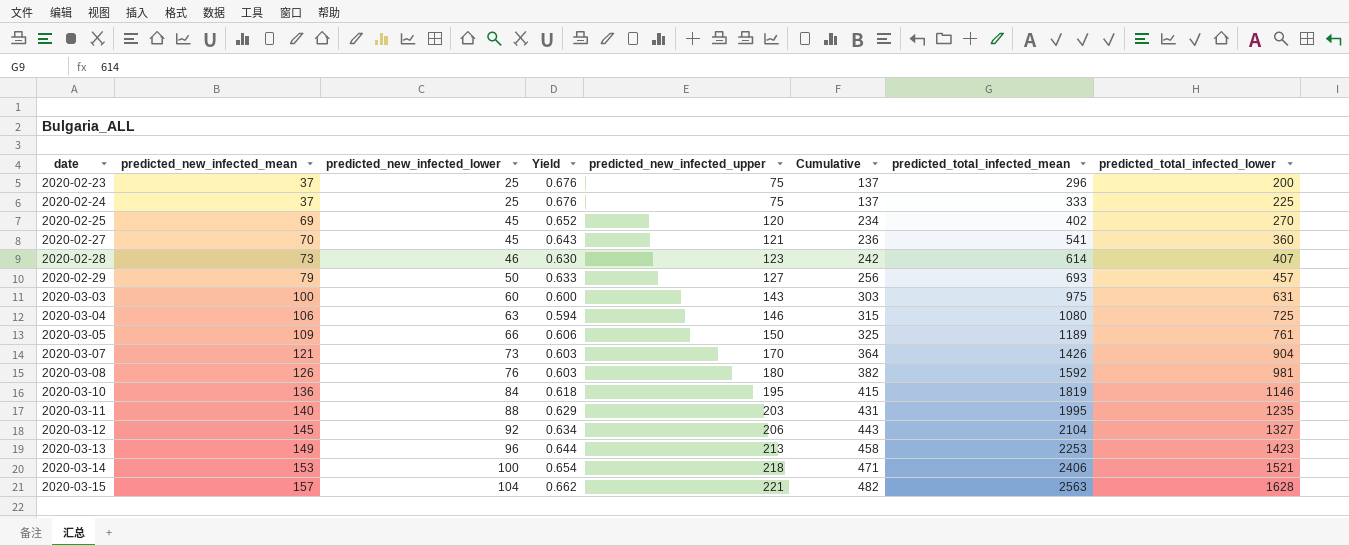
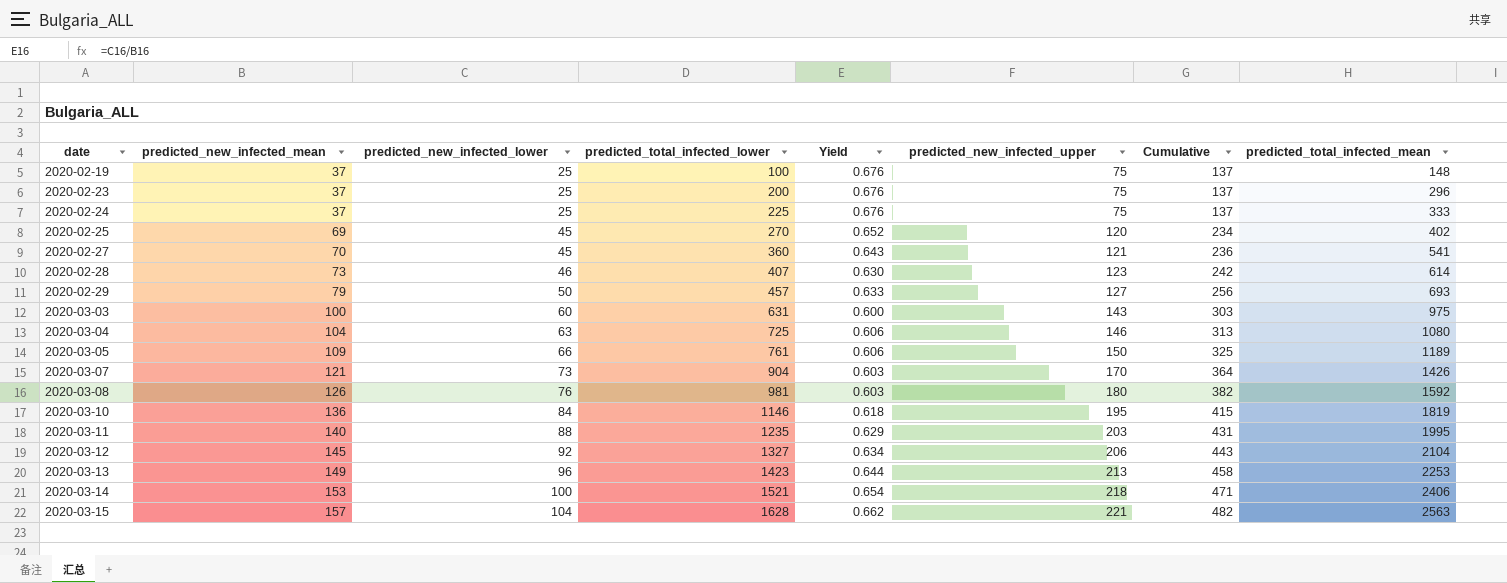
column predicted_total_infected_lower | position: 8 -> 4
row 2020-02-19: none -> 37 | 25 | 100 | 0.676 | 75 | 137 | 148
2020-03-04 | predicted_new_infected_mean: 106 -> 104
2020-03-04 | Yield: 0.594 -> 0.606
2020-03-04 | Cumulative: 315 -> 313

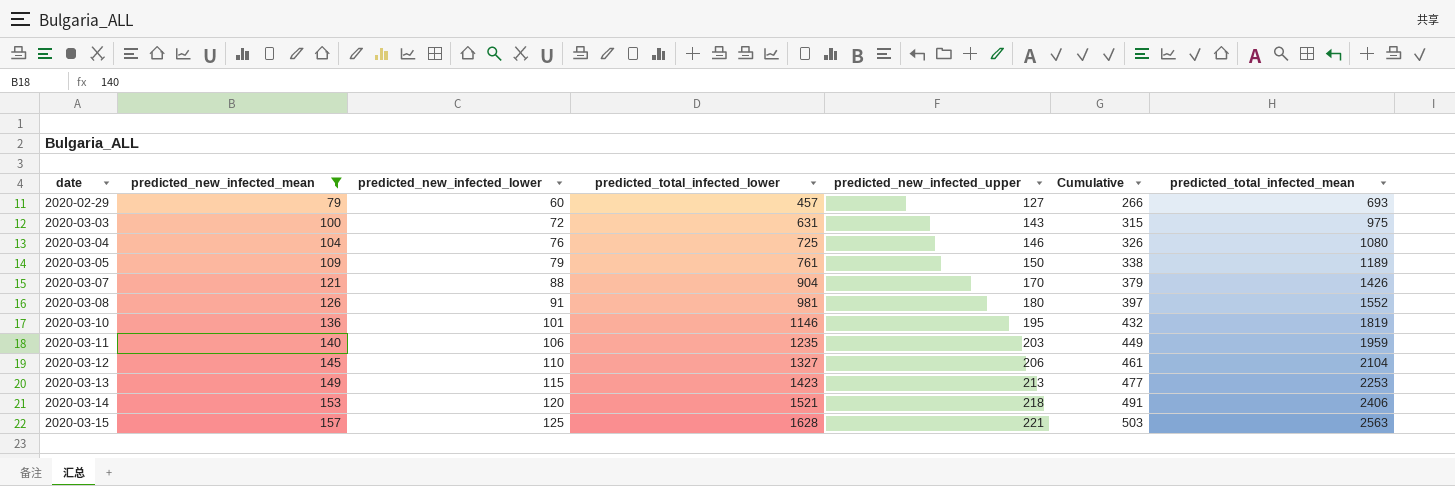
filter: none -> predicted_new_infected_mean >= 79
column Yield | formula: [predicted_new_infected_lower] / [predicted_new_infected_mean] -> none
2020-02-29 | predicted_new_infected_lower: 50 -> 60
2020-02-29 | Cumulative: 256 -> 266
2020-03-03 | predicted_new_infected_lower: 60 -> 72
2020-03-03 | Cumulative: 303 -> 315
2020-03-04 | predicted_new_infected_lower: 63 -> 76
2020-03-04 | Cumulative: 313 -> 326
2020-03-05 | predicted_new_infected_lower: 66 -> 79
2020-03-05 | Cumulative: 325 -> 338
2020-03-07 | predicted_new_infected_lower: 73 -> 88
2020-03-07 | Cumulative: 364 -> 379
2020-03-08 | predicted_new_infected_lower: 76 -> 91
2020-03-08 | Cumulative: 382 -> 397
2020-03-08 | predicted_total_infected_mean: 1592 -> 1552
2020-03-10 | predicted_new_infected_lower: 84 -> 101
2020-03-10 | Cumulative: 415 -> 432
2020-03-11 | predicted_new_infected_lower: 88 -> 106
2020-03-11 | Cumulative: 431 -> 449
2020-03-11 | predicted_total_infected_mean: 1995 -> 1959
2020-03-12 | predicted_new_infected_lower: 92 -> 110
2020-03-12 | Cumulative: 443 -> 461
2020-03-13 | predicted_new_infected_lower: 96 -> 115
2020-03-13 | Cumulative: 458 -> 477
2020-03-14 | predicted_new_infected_lower: 100 -> 120
2020-03-14 | Cumulative: 471 -> 491
2020-03-15 | predicted_new_infected_lower: 104 -> 125
2020-03-15 | Cumulative: 482 -> 503

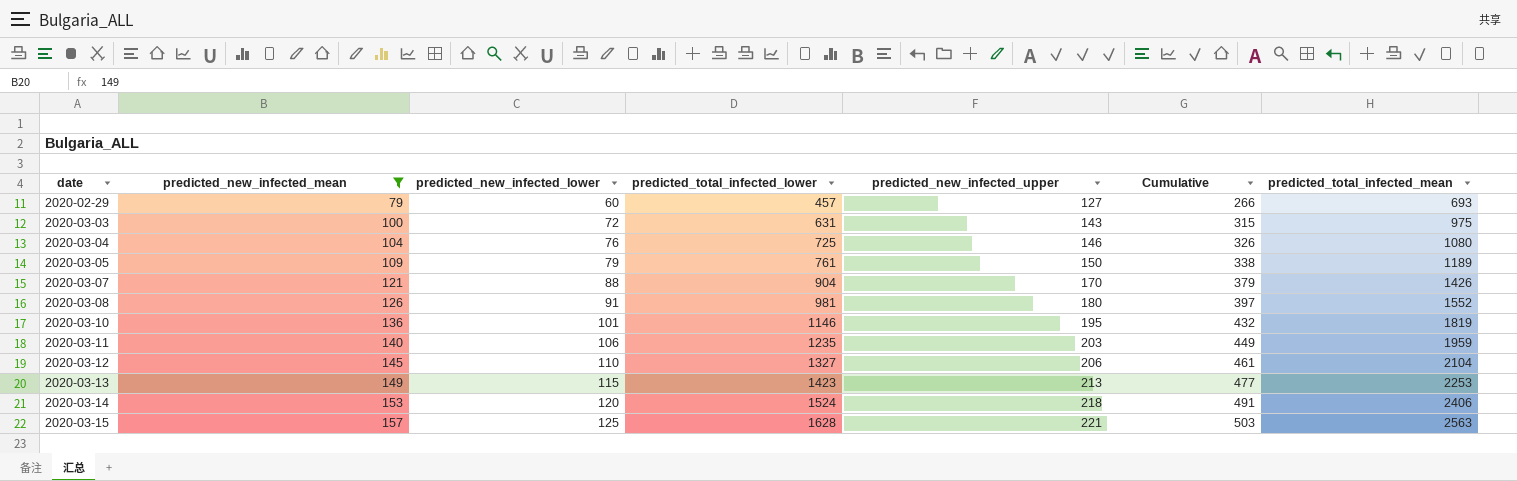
2020-03-14 | predicted_total_infected_lower: 1521 -> 1524

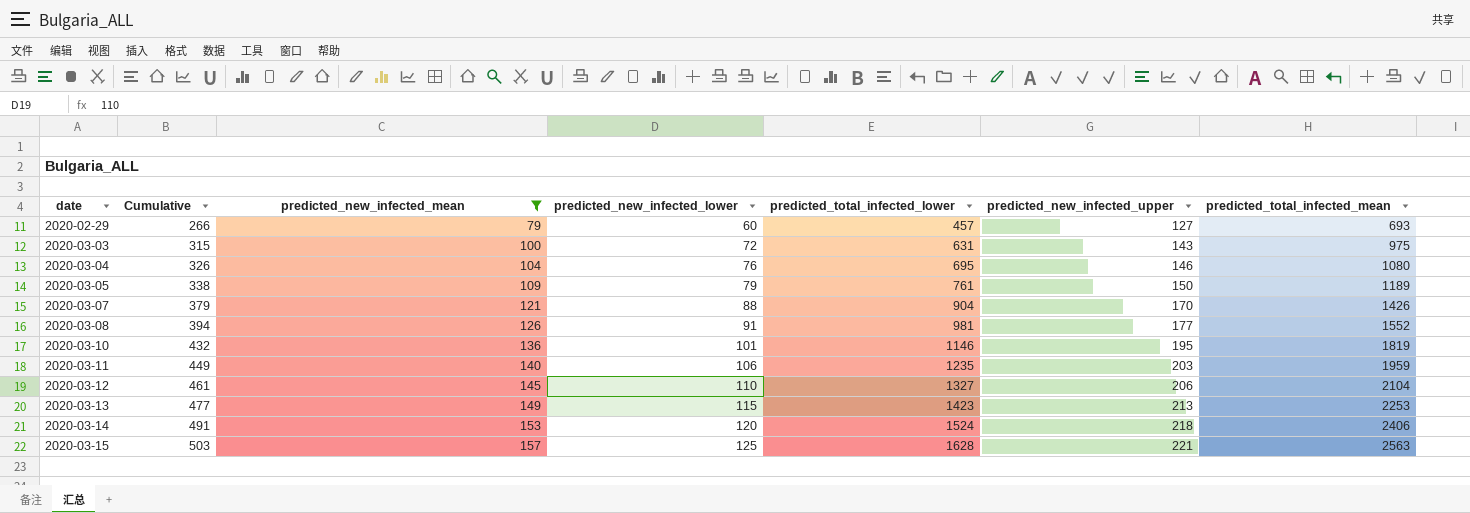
column Cumulative | position: 6 -> 2
2020-03-04 | predicted_total_infected_lower: 725 -> 695
2020-03-08 | Cumulative: 397 -> 394
2020-03-08 | predicted_new_infected_upper: 180 -> 177

